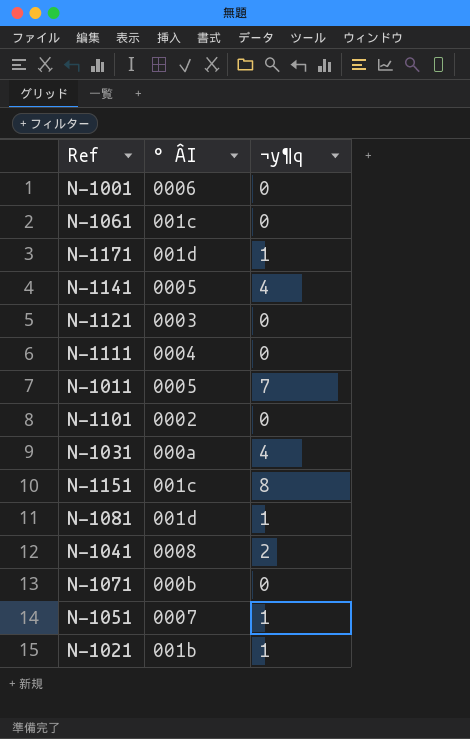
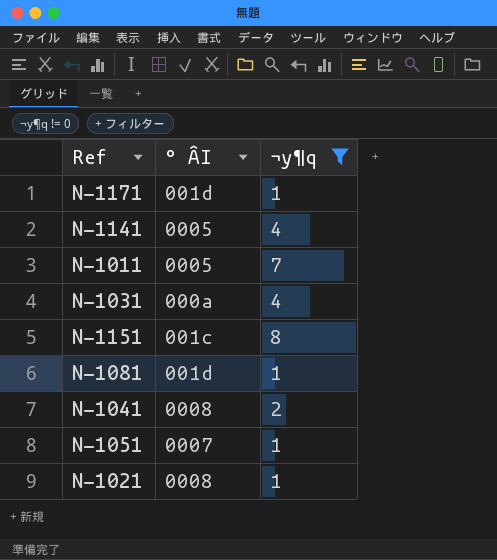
filter: none -> ¬y¶q != 0
N-1021 | ° ÂI: 001b -> 0008

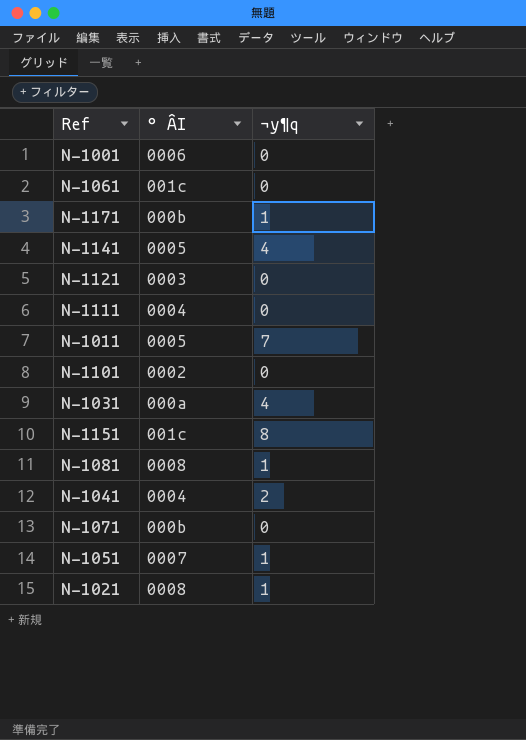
filter: ¬y¶q != 0 -> none
N-1171 | ° ÂI: 001d -> 000b
N-1081 | ° ÂI: 001d -> 0008
N-1041 | ° ÂI: 0008 -> 0004

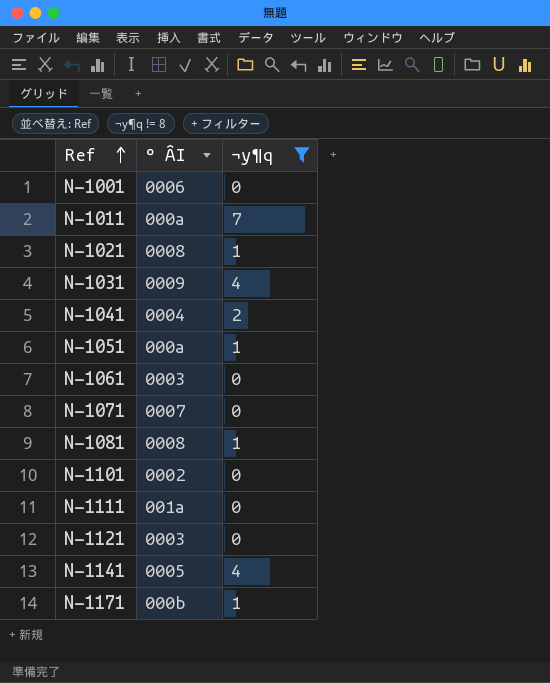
filter: none -> ¬y¶q != 8
row order: none -> Ref ascending
N-1011 | ° ÂI: 0005 -> 000a
N-1031 | ° ÂI: 000a -> 0009
N-1051 | ° ÂI: 0007 -> 000a
N-1061 | ° ÂI: 001c -> 0003
N-1071 | ° ÂI: 000b -> 0007
N-1111 | ° ÂI: 0004 -> 001a

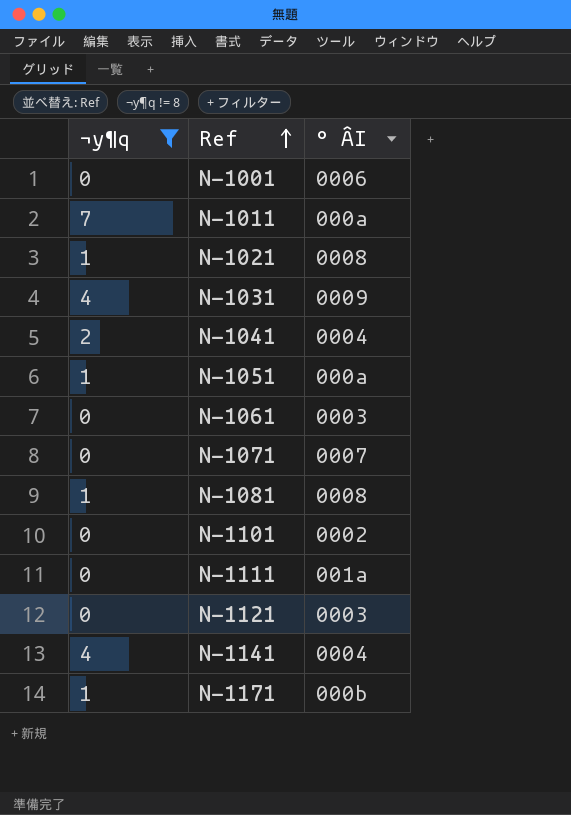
column ¬y¶q | position: 3 -> 1
N-1141 | ° ÂI: 0005 -> 0004

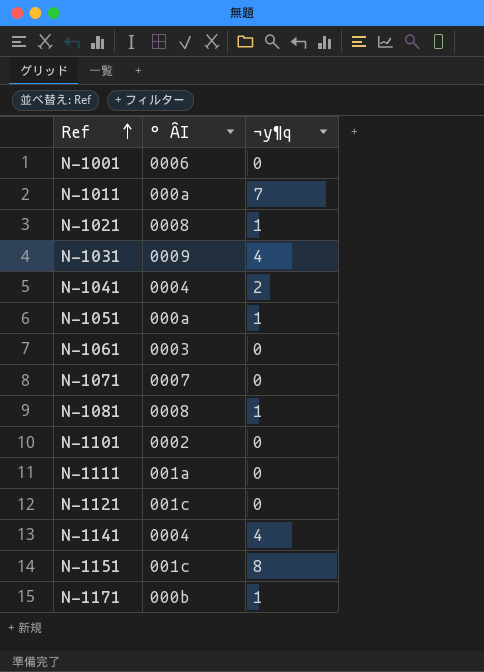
filter: ¬y¶q != 8 -> none
column ¬y¶q | position: 1 -> 3
N-1121 | ° ÂI: 0003 -> 001c

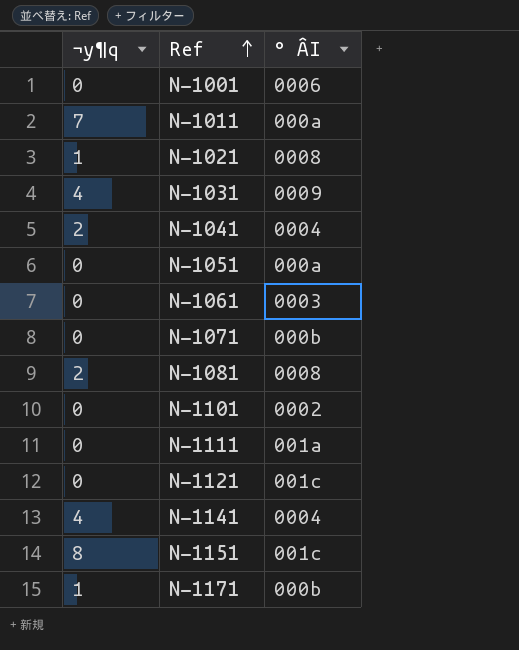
column ¬y¶q | position: 3 -> 1
N-1051 | ¬y¶q: 1 -> 0
N-1071 | ° ÂI: 0007 -> 000b
N-1081 | ¬y¶q: 1 -> 2

